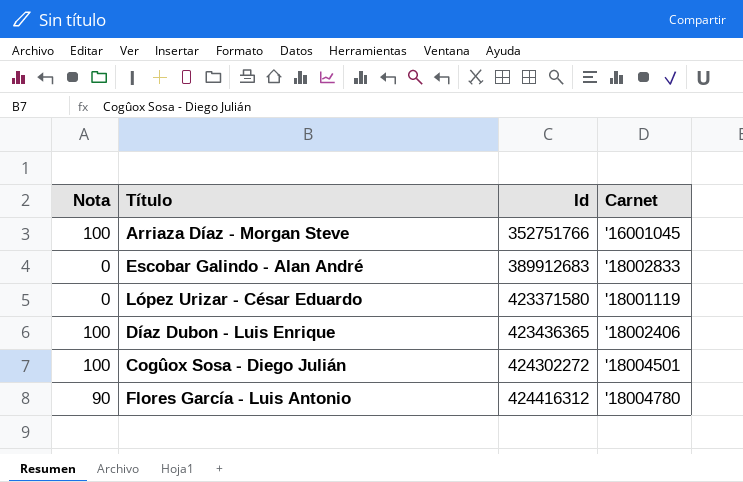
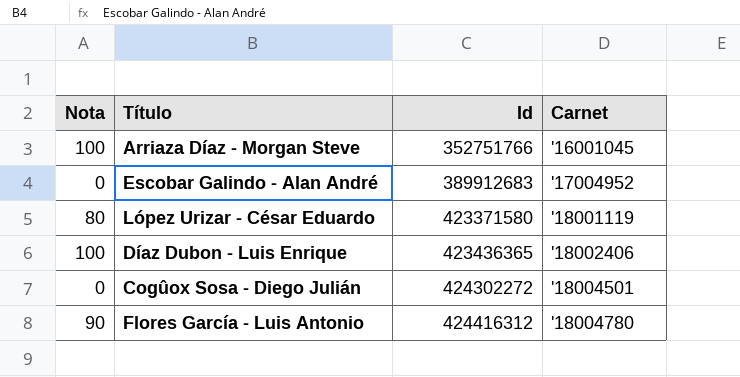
Escobar Galindo - Alan André | Carnet: '18002833 -> '17004952
López Urizar - César Eduardo | Nota: 0 -> 80
Cogûox Sosa - Diego Julián | Nota: 100 -> 0

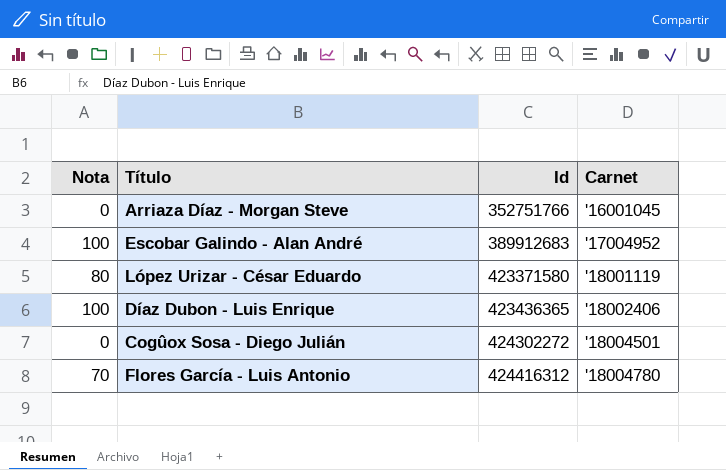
Arriaza Díaz - Morgan Steve | Nota: 100 -> 0
Escobar Galindo - Alan André | Nota: 0 -> 100
Flores García - Luis Antonio | Nota: 90 -> 70

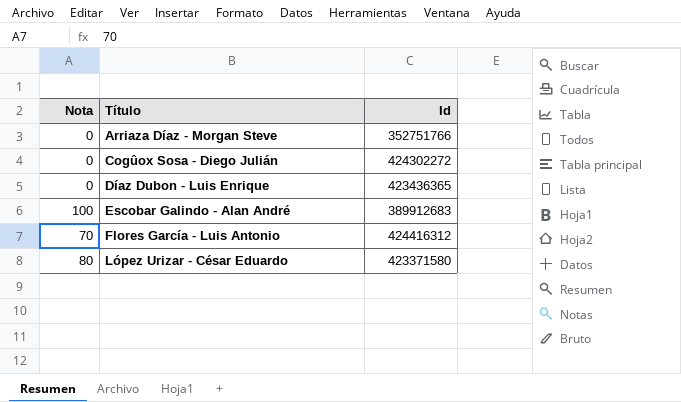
row order: Id ascending -> Título ascending
column Carnet | position: 4 -> none
Díaz Dubon - Luis Enrique | Nota: 100 -> 0

